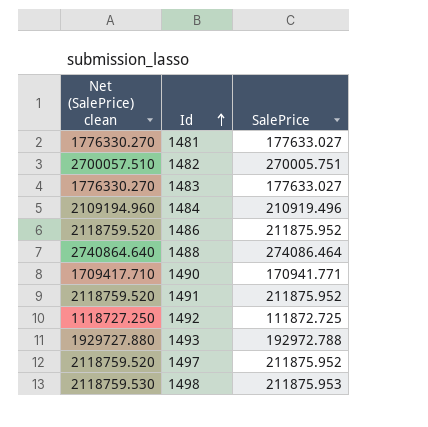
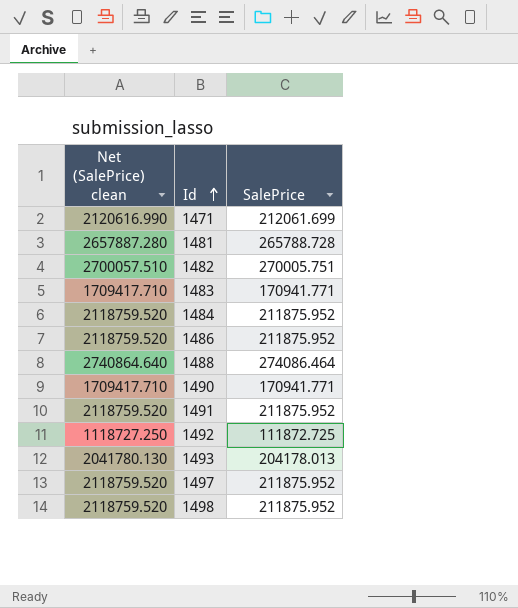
row 1471: none -> 2120616.990 | 212061.699
1481 | Net (SalePrice) clean: 1776330.270 -> 2657887.280
1481 | SalePrice: 177633.027 -> 265788.728
1483 | Net (SalePrice) clean: 1776330.270 -> 1709417.710
1483 | SalePrice: 177633.027 -> 170941.771
1484 | Net (SalePrice) clean: 2109194.960 -> 2118759.520
1484 | SalePrice: 210919.496 -> 211875.952
1493 | Net (SalePrice) clean: 1929727.880 -> 2041780.130
1493 | SalePrice: 192972.788 -> 204178.013
1498 | Net (SalePrice) clean: 2118759.530 -> 2118759.520
1498 | SalePrice: 211875.953 -> 211875.952

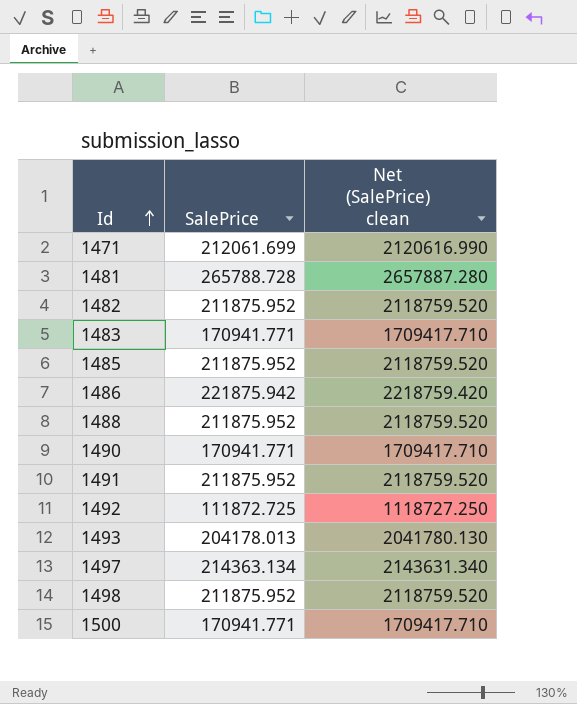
column Net (SalePrice) clean | position: 1 -> 3
row 1484: 2118759.520 | 211875.952 -> none
1482 | SalePrice: 270005.751 -> 211875.952
1482 | Net (SalePrice) clean: 2700057.510 -> 2118759.520
row 1485: none -> 211875.952 | 2118759.520
1486 | SalePrice: 211875.952 -> 221875.942
1486 | Net (SalePrice) clean: 2118759.520 -> 2218759.420
1488 | SalePrice: 274086.464 -> 211875.952
1488 | Net (SalePrice) clean: 2740864.640 -> 2118759.520
1497 | SalePrice: 211875.952 -> 214363.134
1497 | Net (SalePrice) clean: 2118759.520 -> 2143631.340
row 1500: none -> 170941.771 | 1709417.710

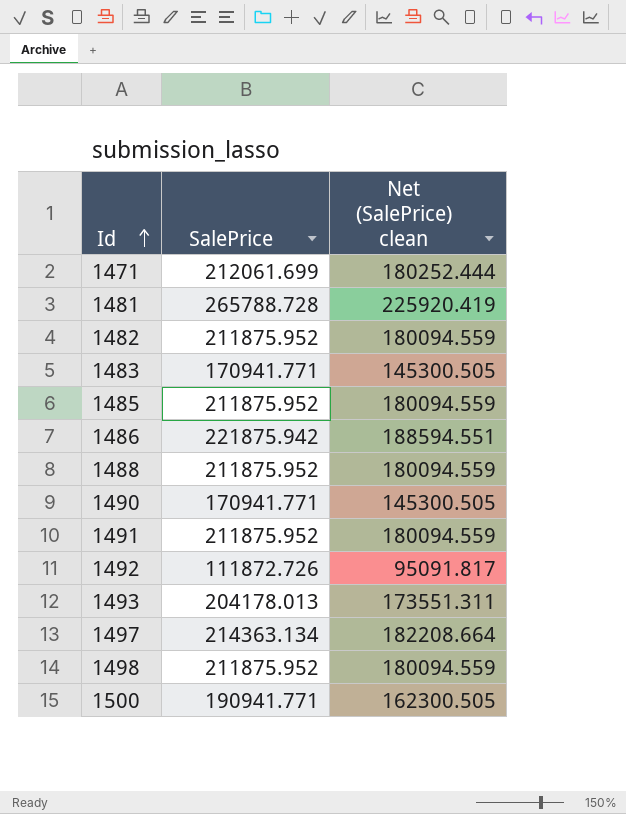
column Net (SalePrice) clean | formula: [SalePrice] * 10 -> [SalePrice] * 0.85
1492 | SalePrice: 111872.725 -> 111872.726
1500 | SalePrice: 170941.771 -> 190941.771

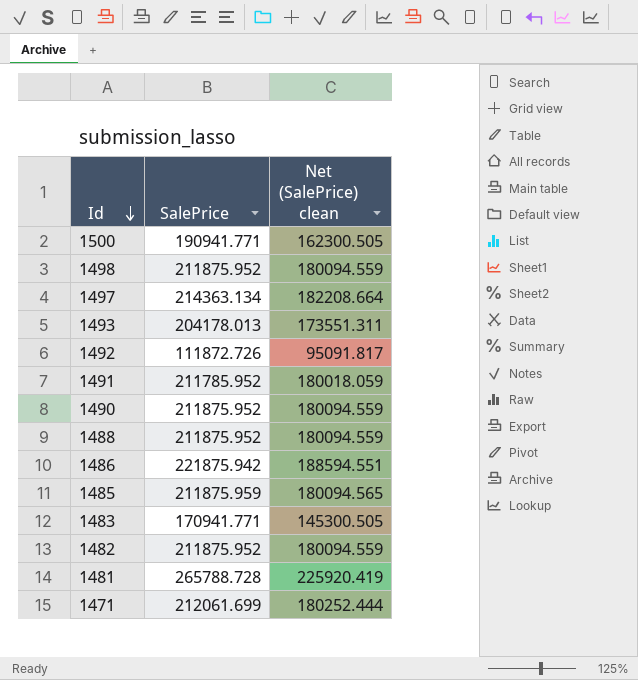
row order: Id ascending -> Id descending
1491 | SalePrice: 211875.952 -> 211785.952
1491 | Net (SalePrice) clean: 180094.559 -> 180018.059
1490 | SalePrice: 170941.771 -> 211875.952
1490 | Net (SalePrice) clean: 145300.505 -> 180094.559
1485 | SalePrice: 211875.952 -> 211875.959
1485 | Net (SalePrice) clean: 180094.559 -> 180094.565

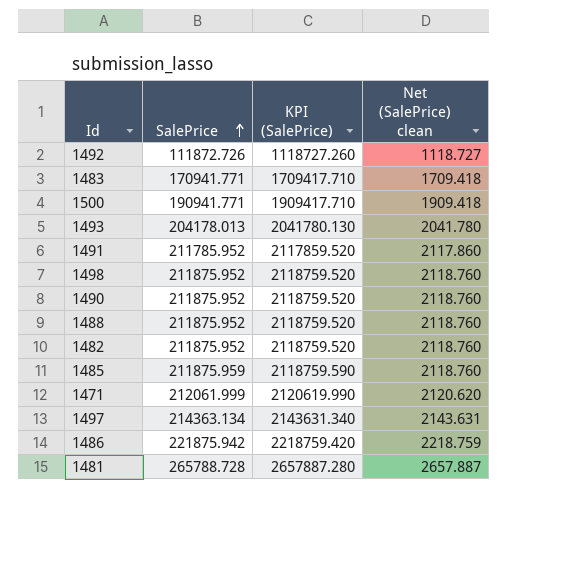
row order: Id descending -> SalePrice ascending
column KPI (SalePrice) | formula: none -> [SalePrice] * 10
column Net (SalePrice) clean | formula: [SalePrice] * 0.85 -> [SalePrice] * 0.01
1471 | SalePrice: 212061.699 -> 212061.999

